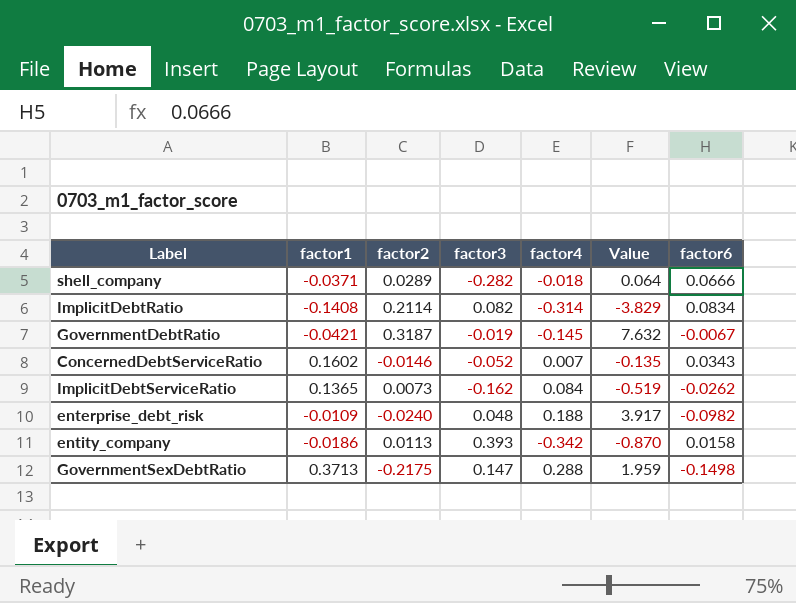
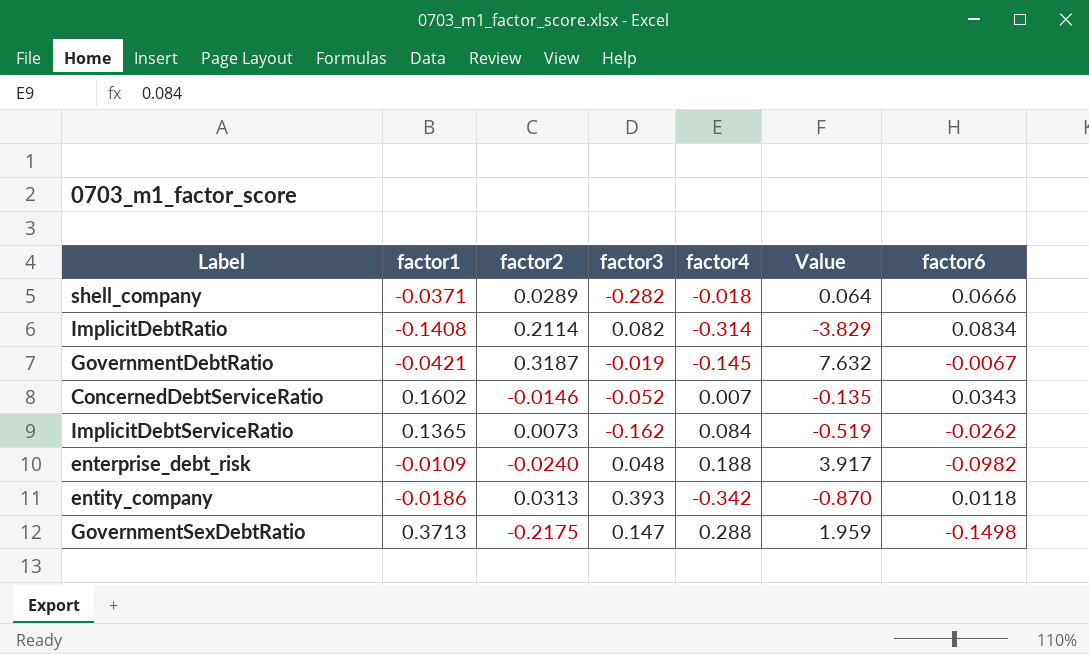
entity_company | factor2: 0.0113 -> 0.0313
entity_company | factor6: 0.0158 -> 0.0118

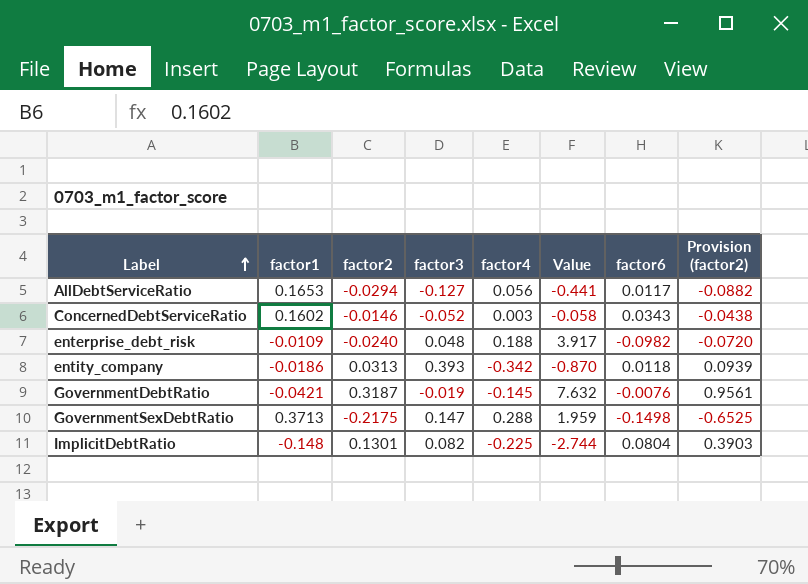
row order: none -> Label ascending
column Provision (factor2) | formula: none -> [factor2] * 3
row shell_company: -0.0371 | 0.0289 | -0.282 | -0.018 | 0.064 | 0.0666 -> none
row ImplicitDebtServiceRatio: 0.1365 | 0.0073 | -0.162 | 0.084 | -0.519 | -0.0262 -> none
row AllDebtServiceRatio: none -> 0.1653 | -0.0294 | -0.127 | 0.056 | -0.441 | 0.0117 | -0.0882
ConcernedDebtServiceRatio | factor4: 0.007 -> 0.003
ConcernedDebtServiceRatio | Value: -0.135 -> -0.058
GovernmentDebtRatio | factor6: -0.0067 -> -0.0076
ImplicitDebtRatio | factor1: -0.1408 -> -0.148
ImplicitDebtRatio | factor2: 0.2114 -> 0.1301
ImplicitDebtRatio | factor4: -0.314 -> -0.225
ImplicitDebtRatio | Value: -3.829 -> -2.744
ImplicitDebtRatio | factor6: 0.0834 -> 0.0804

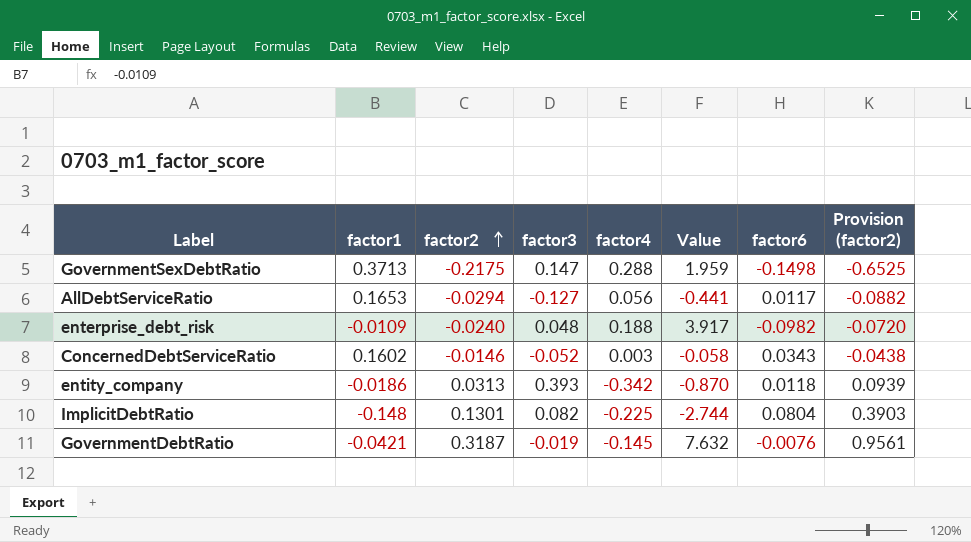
row order: Label ascending -> factor2 ascending

